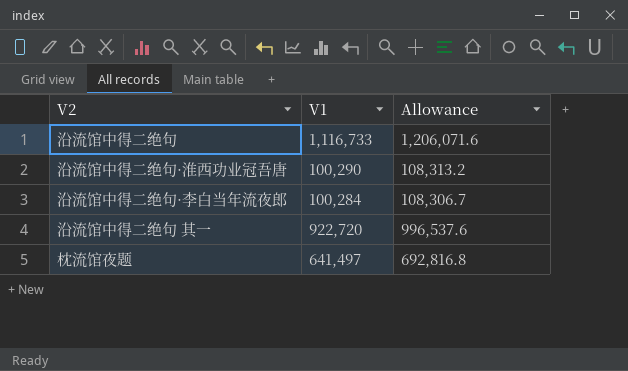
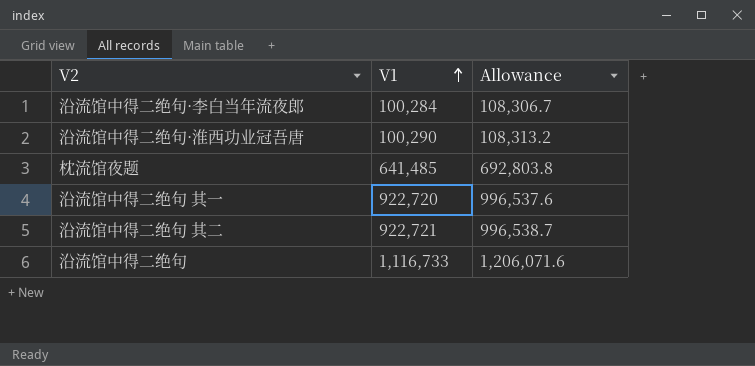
row order: none -> V1 ascending
枕流馆夜题 | V1: 641,497 -> 641,485
枕流馆夜题 | Allowance: 692,816.8 -> 692,803.8
row 沿流馆中得二绝句 其二: none -> 922,721 | 996,538.7

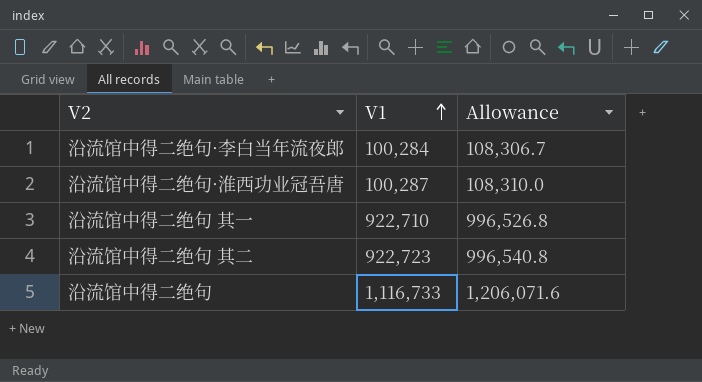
row 枕流馆夜题: 641,485 | 692,803.8 -> none
沿流馆中得二绝句·淮西功业冠吾唐 | V1: 100,290 -> 100,287
沿流馆中得二绝句·淮西功业冠吾唐 | Allowance: 108,313.2 -> 108,310.0
沿流馆中得二绝句 其一 | V1: 922,720 -> 922,710
沿流馆中得二绝句 其一 | Allowance: 996,537.6 -> 996,526.8
沿流馆中得二绝句 其二 | V1: 922,721 -> 922,723
沿流馆中得二绝句 其二 | Allowance: 996,538.7 -> 996,540.8

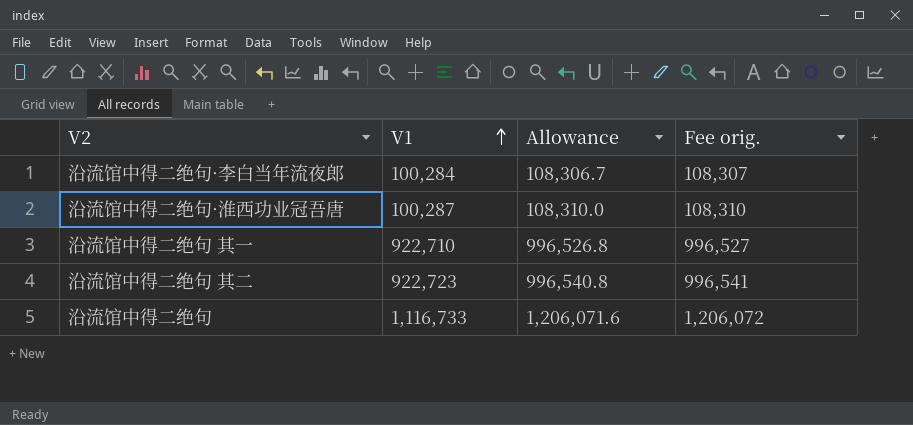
column Fee orig. | formula: none -> [V1] * 1.08

